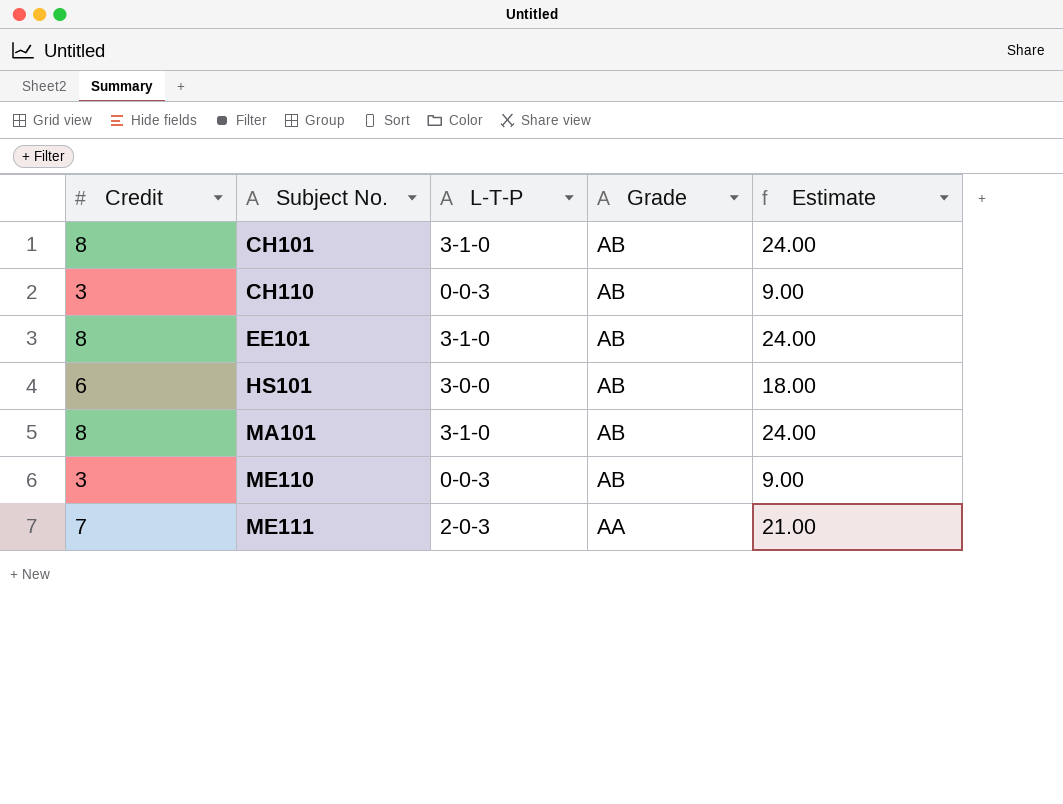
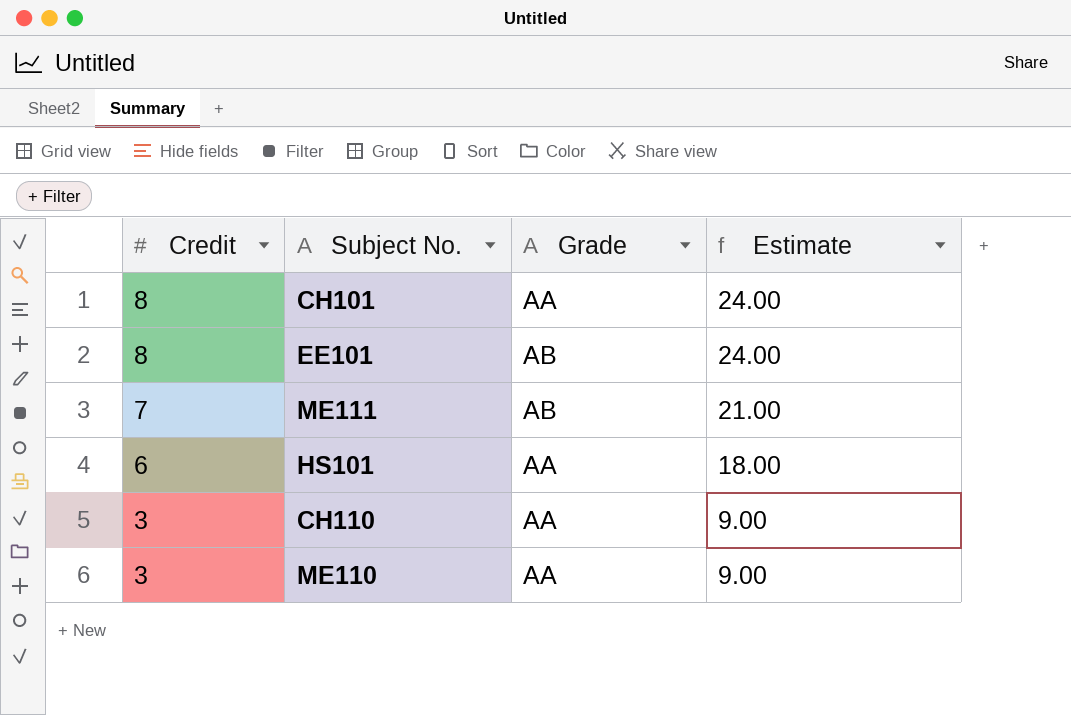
row order: Subject No. ascending -> Credit descending
column L-T-P | position: 3 -> none
row MA101: 8 | 3-1-0 | AB | 24.00 -> none
CH101 | Grade: AB -> AA
ME111 | Grade: AA -> AB
HS101 | Grade: AB -> AA
CH110 | Grade: AB -> AA
ME110 | Grade: AB -> AA

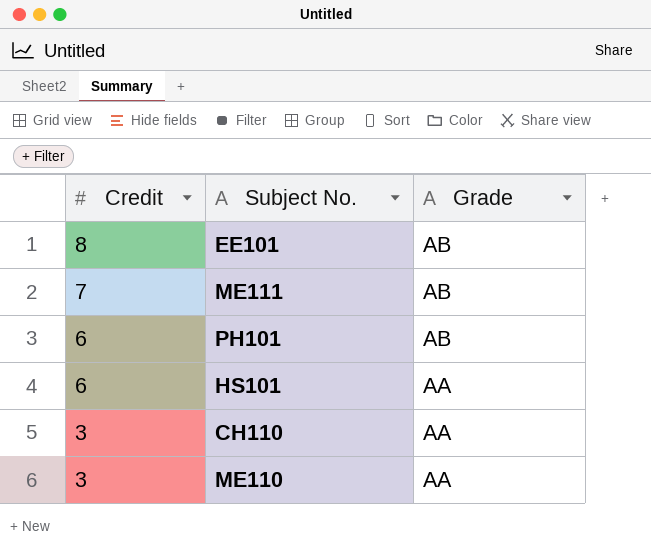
column Estimate | formula: [Credit] * 3 -> none
row CH101: 8 | AA | 24.00 -> none
row PH101: none -> 6 | AB

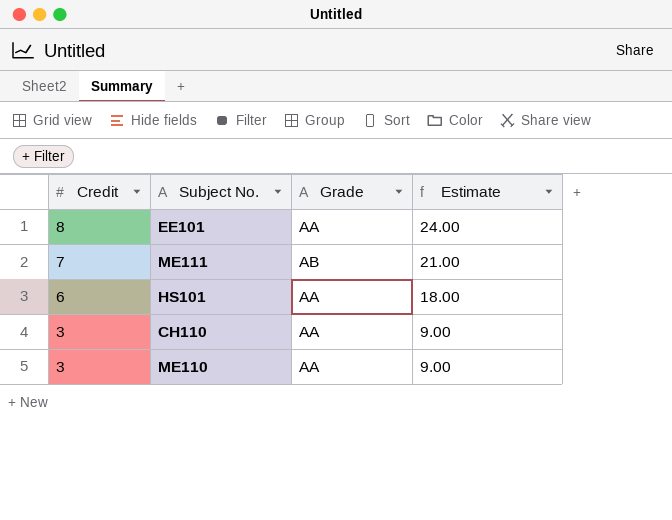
column Estimate | formula: none -> [Credit] * 3
row PH101: 6 | AB -> none
EE101 | Grade: AB -> AA

